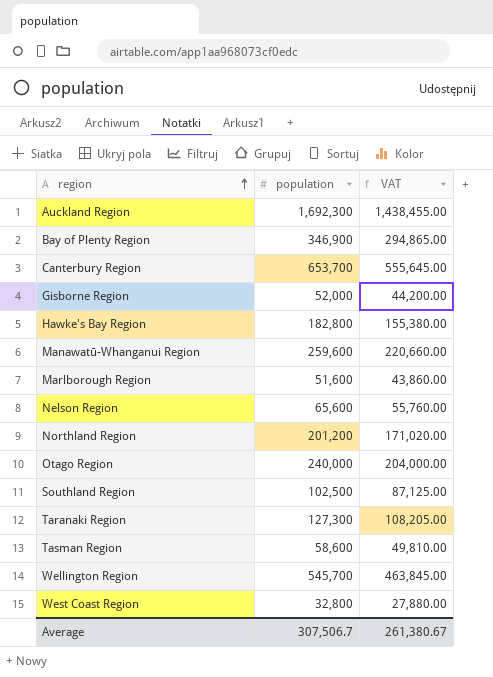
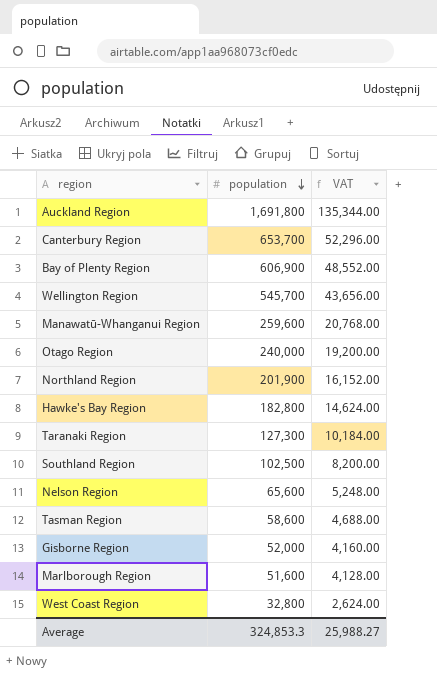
row order: region ascending -> population descending
column VAT | formula: [population] * 0.85 -> [population] * 0.08
Auckland Region | population: 1,692,300 -> 1,691,800
Bay of Plenty Region | population: 346,900 -> 606,900
Northland Region | population: 201,200 -> 201,900
Average | population: 307,506.7 -> 324,853.3
Average | VAT: 261,380.67 -> 25,988.27

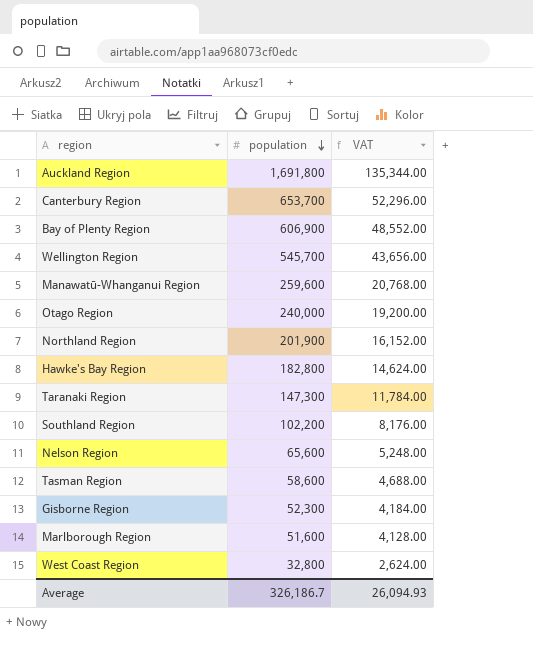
Taranaki Region | population: 127,300 -> 147,300
Taranaki Region | VAT: 10,184.00 -> 11,784.00
Southland Region | population: 102,500 -> 102,200
Southland Region | VAT: 8,200.00 -> 8,176.00
Gisborne Region | population: 52,000 -> 52,300
Gisborne Region | VAT: 4,160.00 -> 4,184.00
Average | population: 324,853.3 -> 326,186.7
Average | VAT: 25,988.27 -> 26,094.93

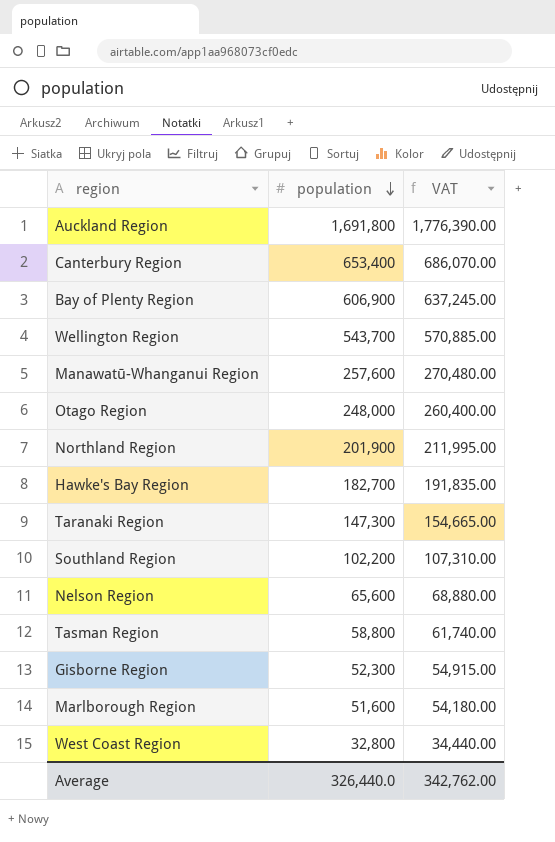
column VAT | formula: [population] * 0.08 -> [population] * 1.05
Canterbury Region | population: 653,700 -> 653,400
Wellington Region | population: 545,700 -> 543,700
Manawatū-Whanganui Region | population: 259,600 -> 257,600
Otago Region | population: 240,000 -> 248,000
Hawke's Bay Region | population: 182,800 -> 182,700
Tasman Region | population: 58,600 -> 58,800
Average | population: 326,186.7 -> 326,440.0
Average | VAT: 26,094.93 -> 342,762.00

